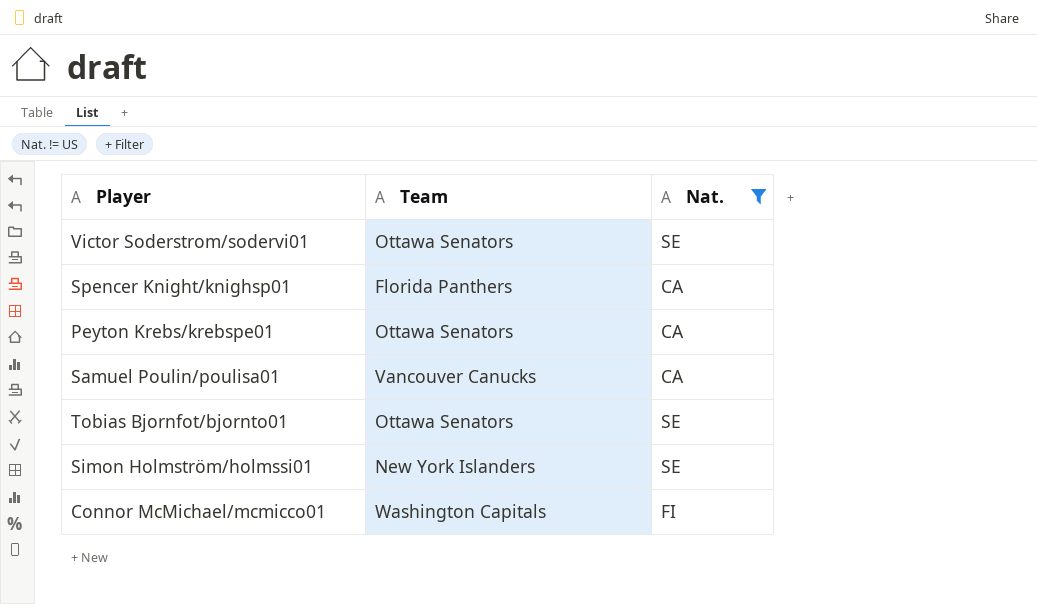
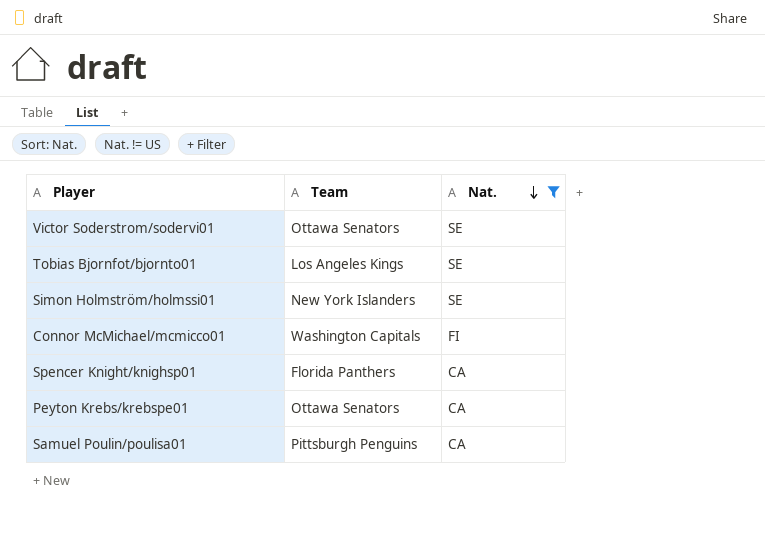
row order: none -> Nat. descending
Tobias Bjornfot/bjornto01 | Team: Ottawa Senators -> Los Angeles Kings
Samuel Poulin/poulisa01 | Team: Vancouver Canucks -> Pittsburgh Penguins

